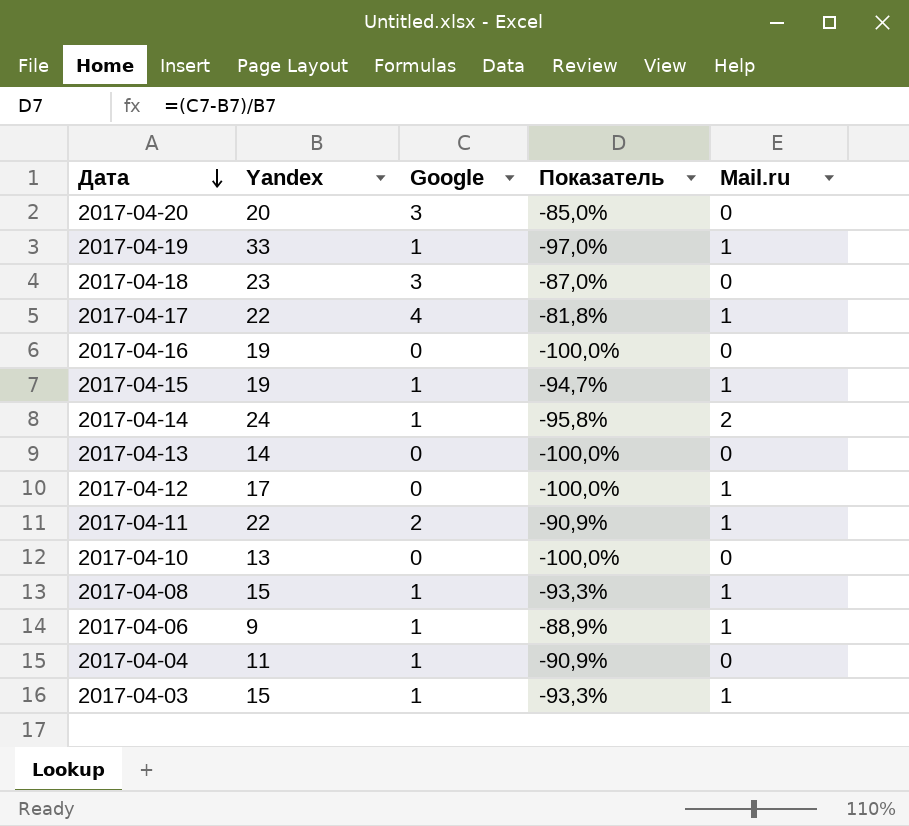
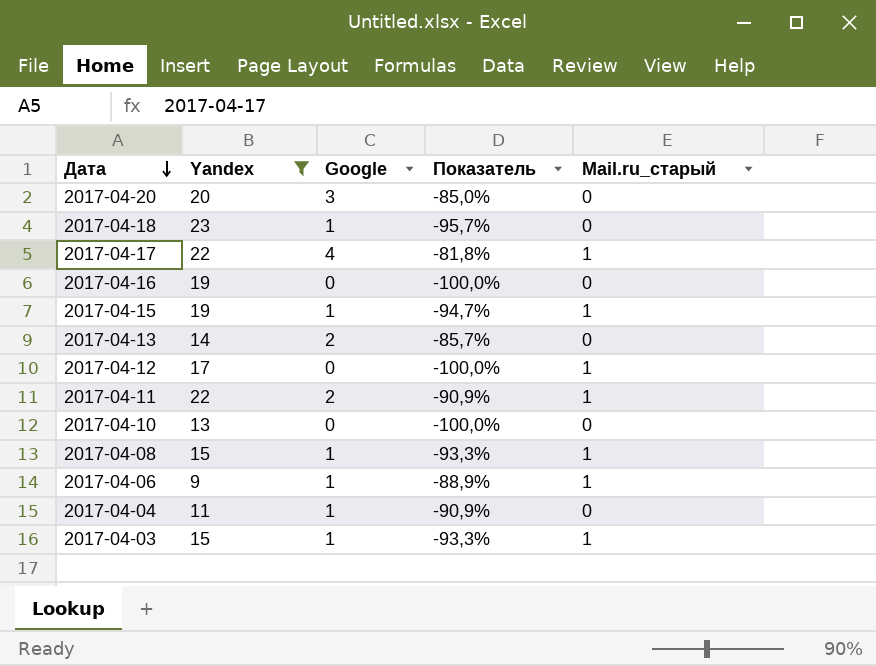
filter: none -> Yandex <= 23
column name: Mail.ru -> Mail.ru_старый
2017-04-18 | Google: 3 -> 1
2017-04-18 | Показатель: -87,0% -> -95,7%
2017-04-13 | Google: 0 -> 2
2017-04-13 | Показатель: -100,0% -> -85,7%

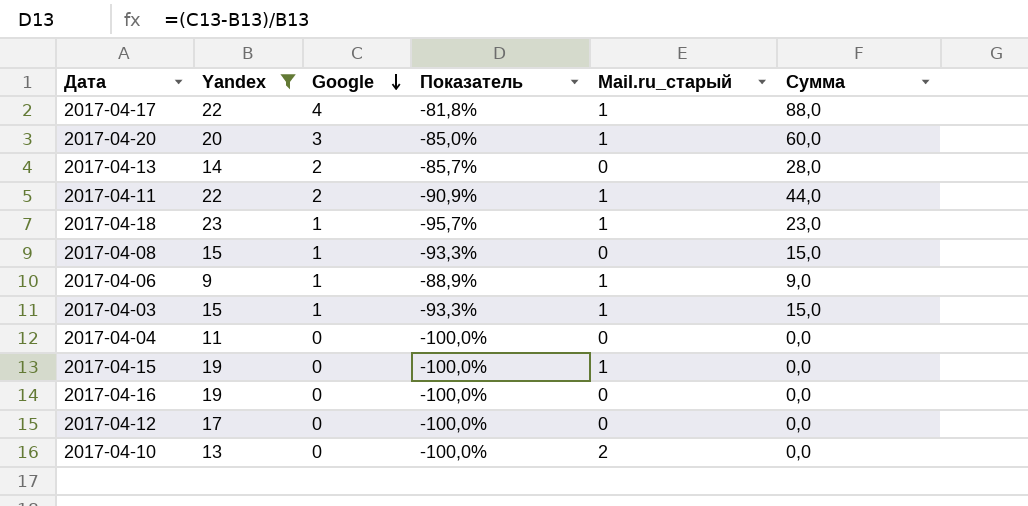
row order: Дата descending -> Google descending
column Сумма | formula: none -> [Yandex] * [Google]
2017-04-20 | Mail.ru_старый: 0 -> 1
2017-04-18 | Mail.ru_старый: 0 -> 1
2017-04-08 | Mail.ru_старый: 1 -> 0
2017-04-04 | Google: 1 -> 0
2017-04-04 | Показатель: -90,9% -> -100,0%
2017-04-15 | Google: 1 -> 0
2017-04-15 | Показатель: -94,7% -> -100,0%
2017-04-12 | Mail.ru_старый: 1 -> 0
2017-04-10 | Mail.ru_старый: 0 -> 2

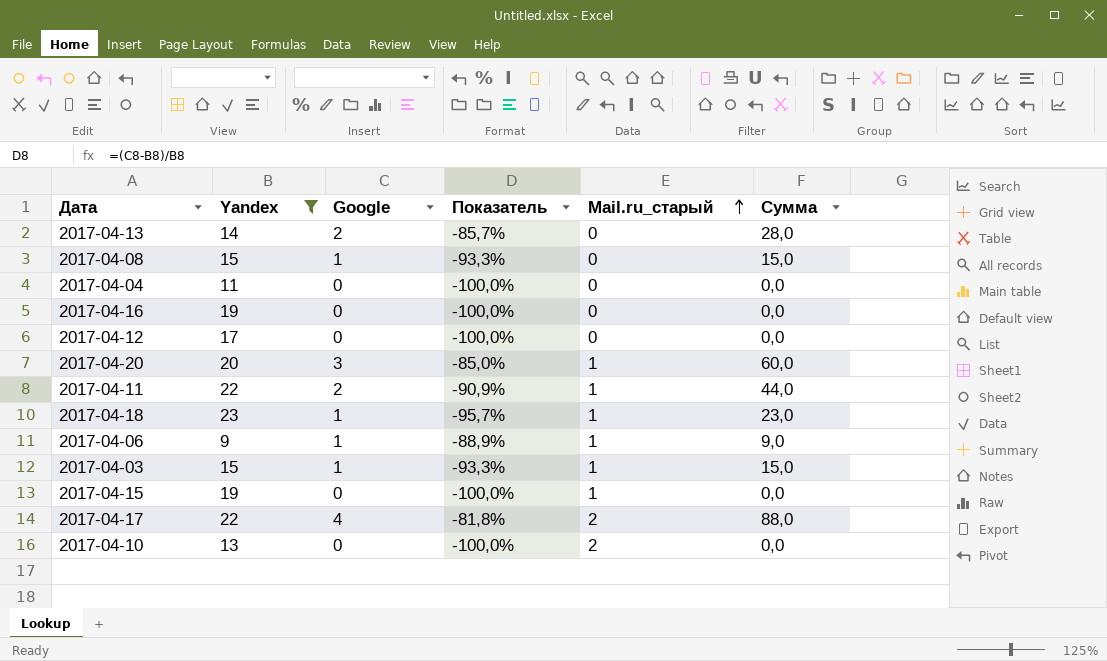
row order: Google descending -> Mail.ru_старый ascending
2017-04-17 | Mail.ru_старый: 1 -> 2

